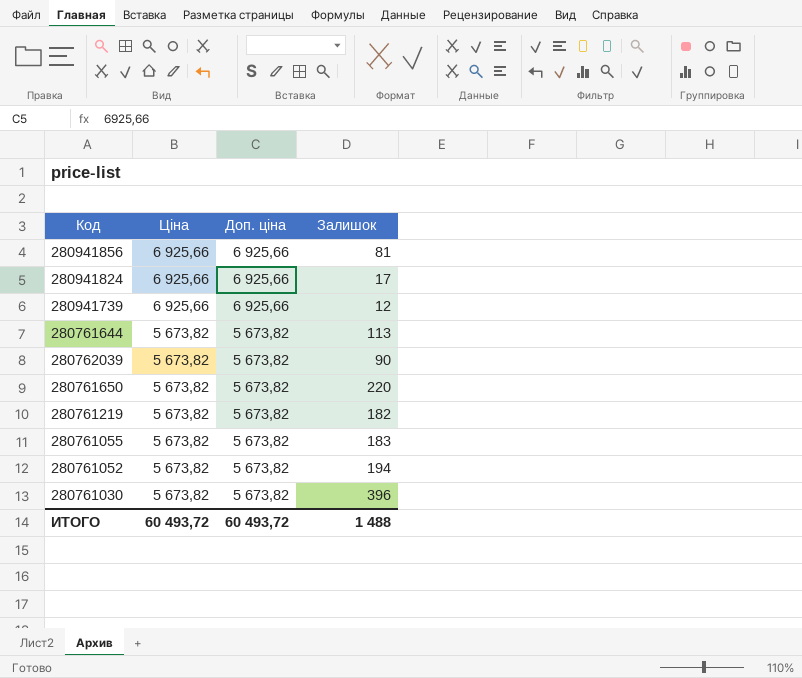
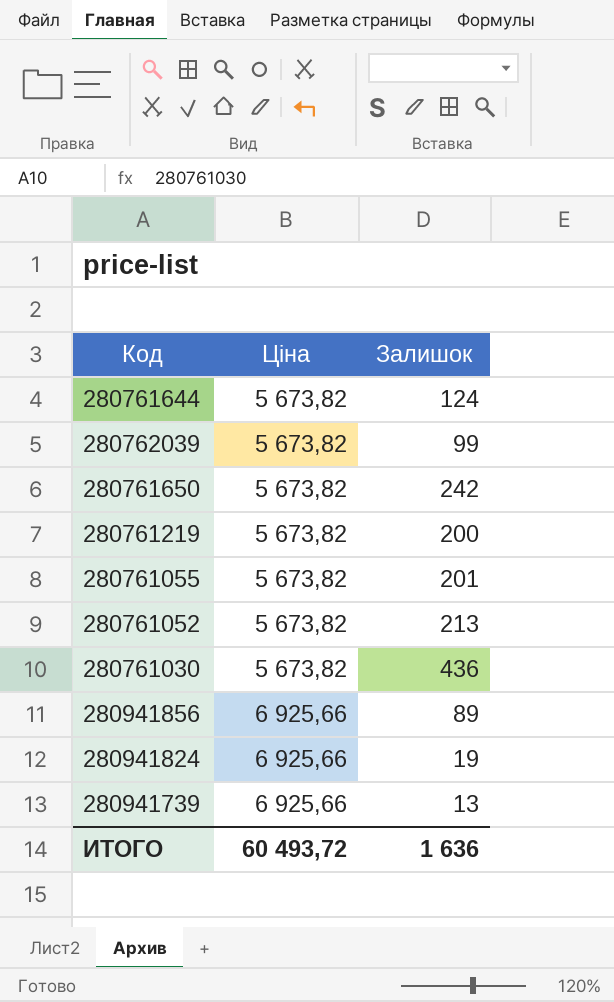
row order: Ціна descending -> Ціна ascending
column Доп. ціна | position: 3 -> none
280761644 | Залишок: 113 -> 124
280762039 | Залишок: 90 -> 99
280761650 | Залишок: 220 -> 242
280761219 | Залишок: 182 -> 200
280761055 | Залишок: 183 -> 201
280761052 | Залишок: 194 -> 213
280761030 | Залишок: 396 -> 436
280941856 | Залишок: 81 -> 89
280941824 | Залишок: 17 -> 19
280941739 | Залишок: 12 -> 13
ИТОГО | Залишок: 1 488 -> 1 636

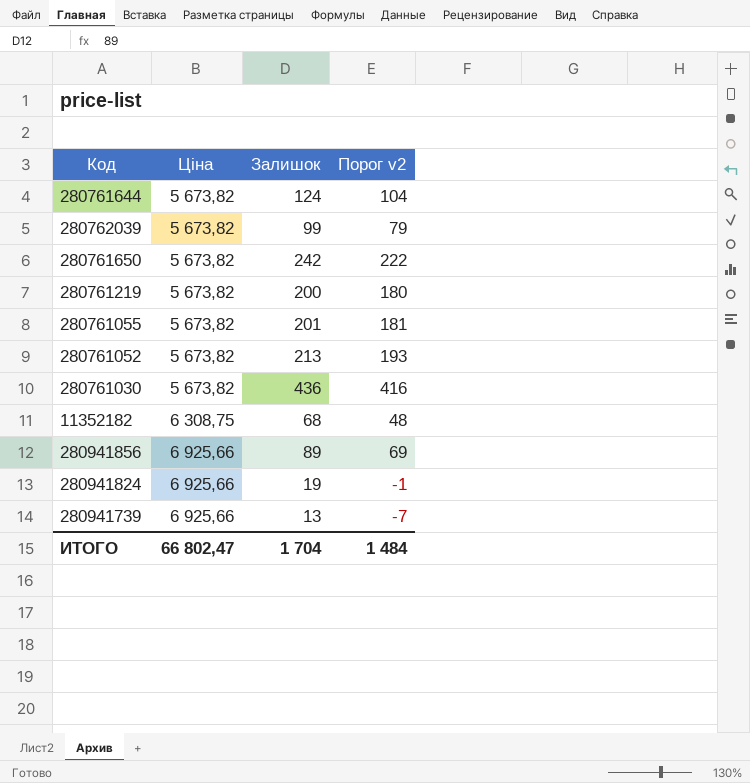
column Порог v2 | formula: none -> [Залишок] - 20
row 11352182: none -> 6 308,75 | 68 | 48
ИТОГО | Ціна: 60 493,72 -> 66 802,47
ИТОГО | Залишок: 1 636 -> 1 704

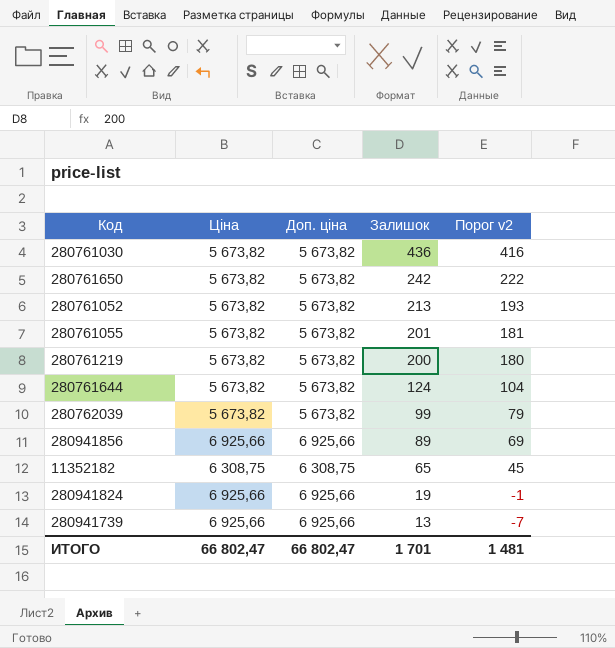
row order: Ціна ascending -> Залишок descending
column Доп. ціна | position: none -> 3
11352182 | Залишок: 68 -> 65
11352182 | Порог v2: 48 -> 45
ИТОГО | Залишок: 1 704 -> 1 701
ИТОГО | Порог v2: 1 484 -> 1 481

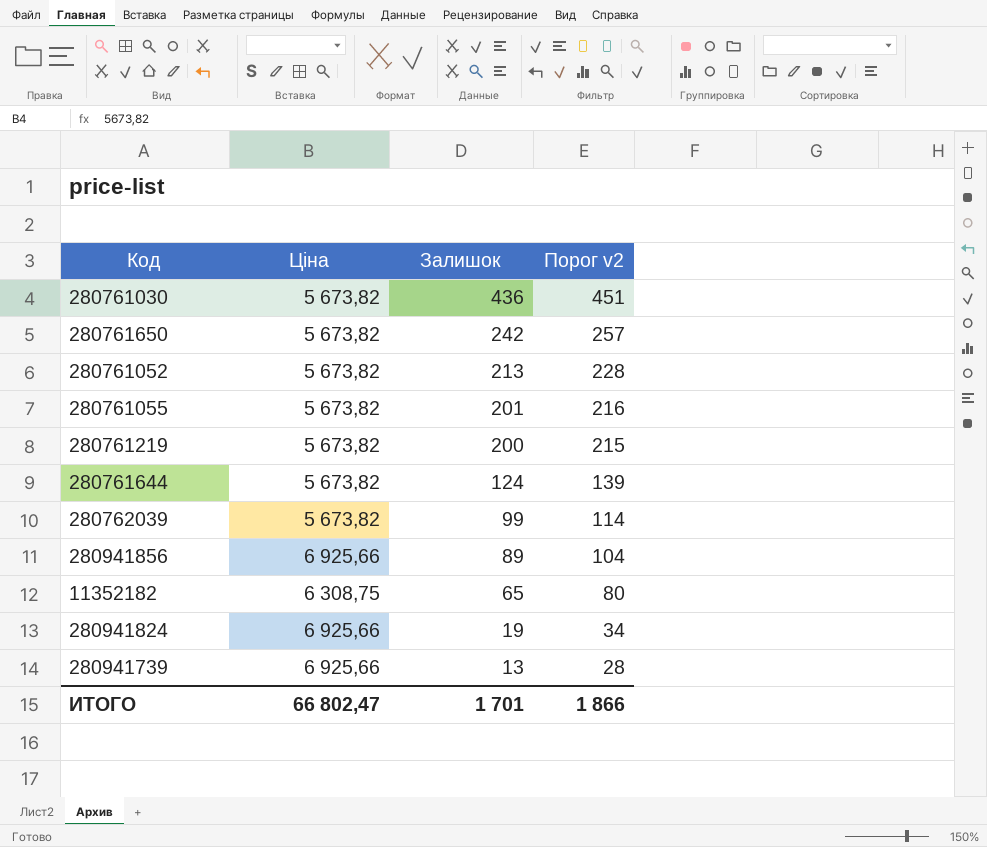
column Доп. ціна | position: 3 -> none
column Порог v2 | formula: [Залишок] - 20 -> [Залишок] + 15
ИТОГО | Порог v2: 1 481 -> 1 866

